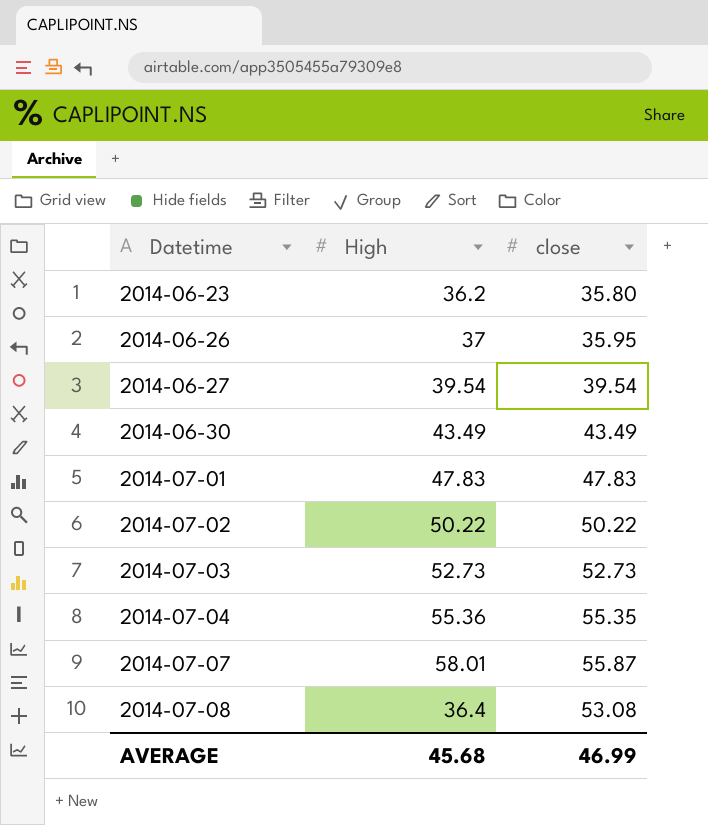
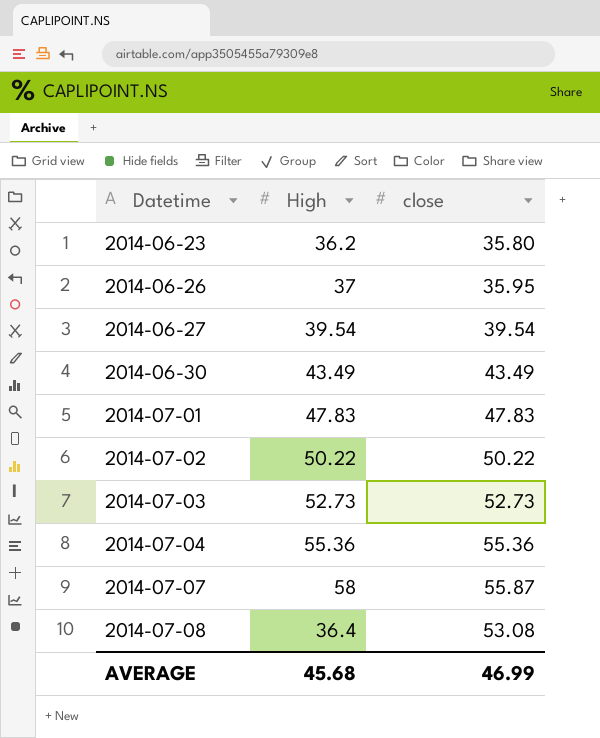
2014-07-04 | close: 55.35 -> 55.36
2014-07-07 | High: 58.01 -> 58

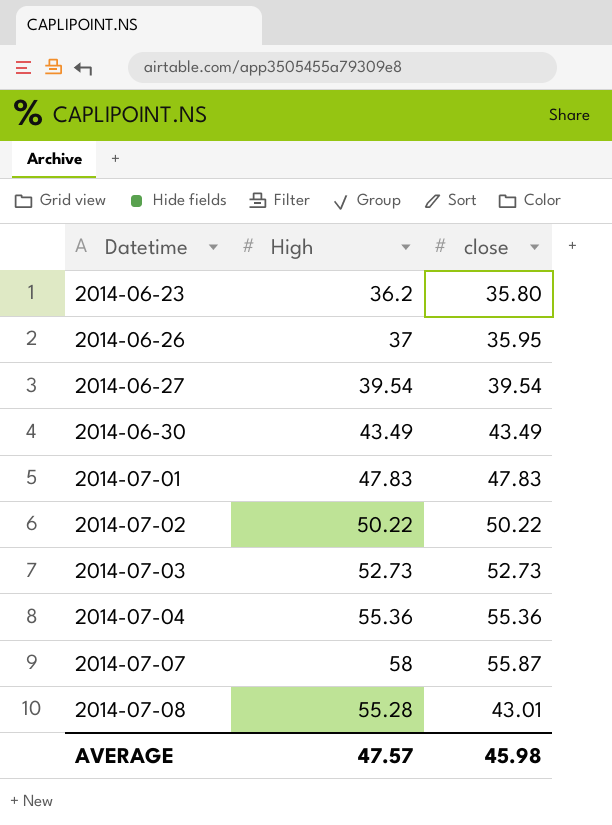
2014-07-08 | High: 36.4 -> 55.28
2014-07-08 | close: 53.08 -> 43.01
AVERAGE | High: 45.68 -> 47.57
AVERAGE | close: 46.99 -> 45.98

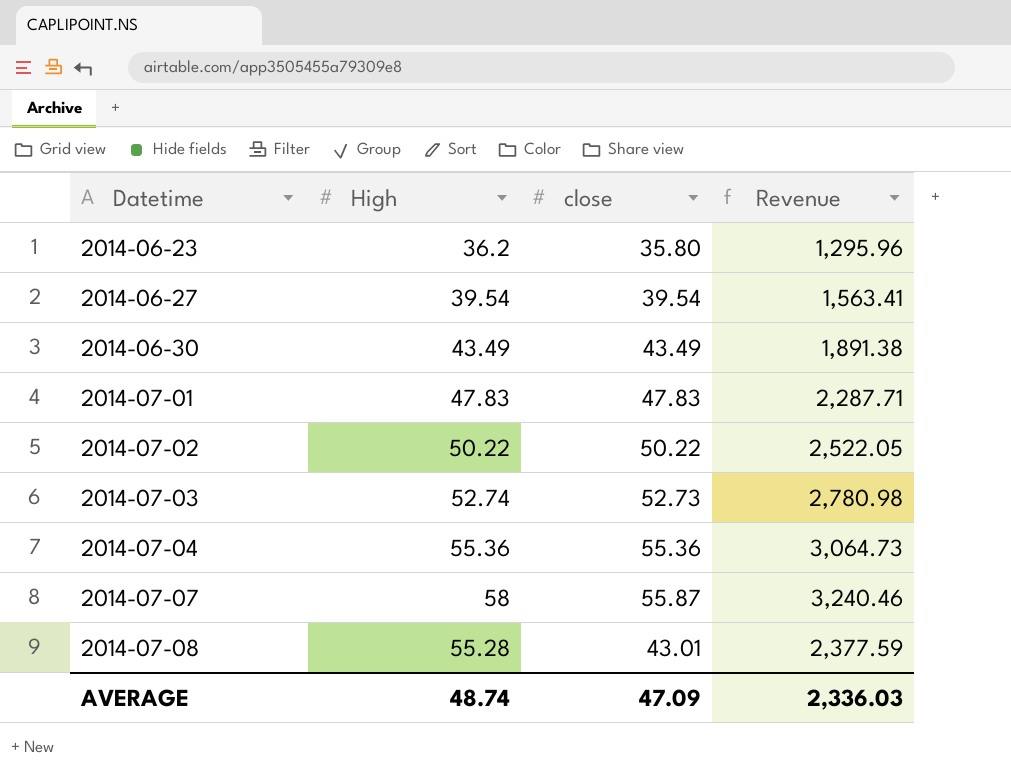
column Revenue | formula: none -> [High] * [close]
row 2014-06-26: 37 | 35.95 -> none
2014-07-03 | High: 52.73 -> 52.74
AVERAGE | High: 47.57 -> 48.74
AVERAGE | close: 45.98 -> 47.09

